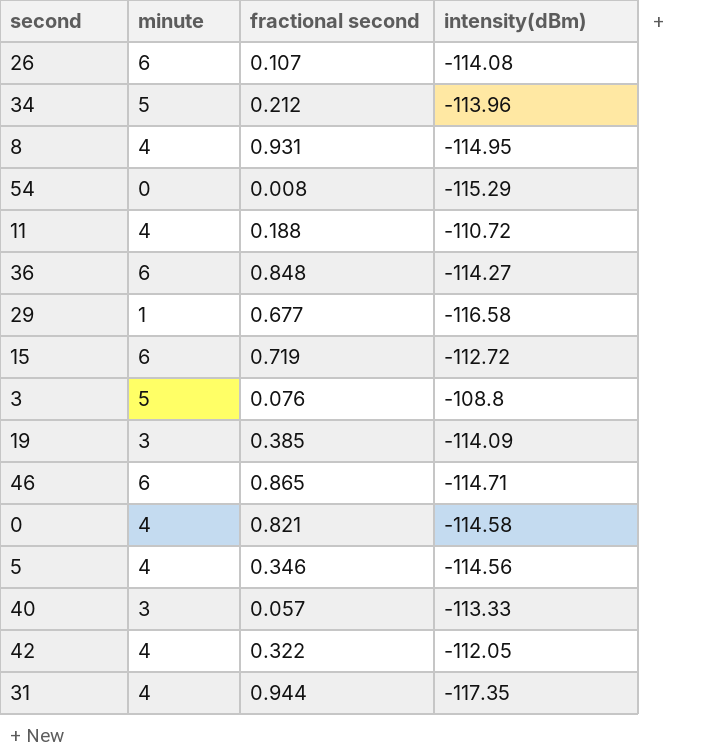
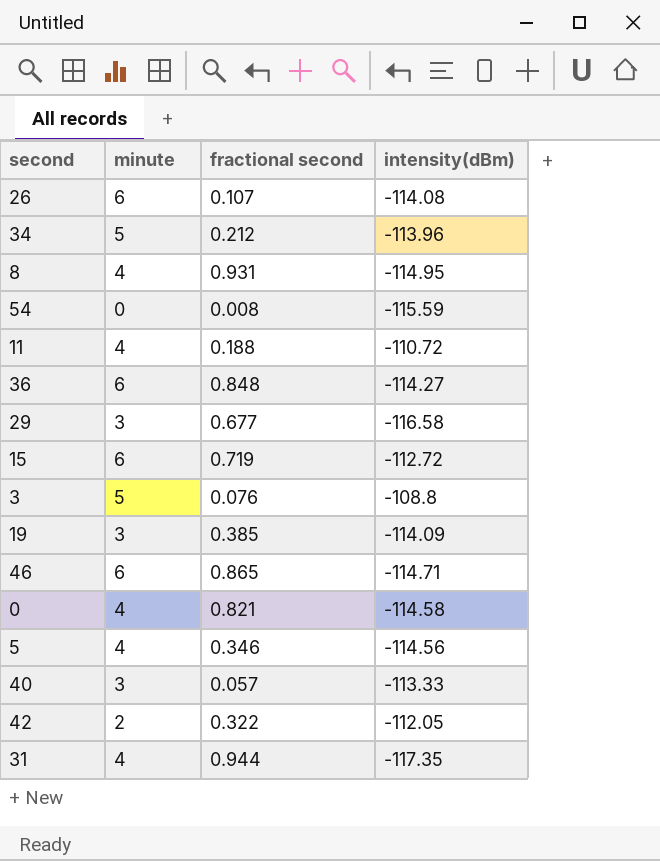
54 | intensity(dBm): -115.29 -> -115.59
29 | minute: 1 -> 3
42 | minute: 4 -> 2

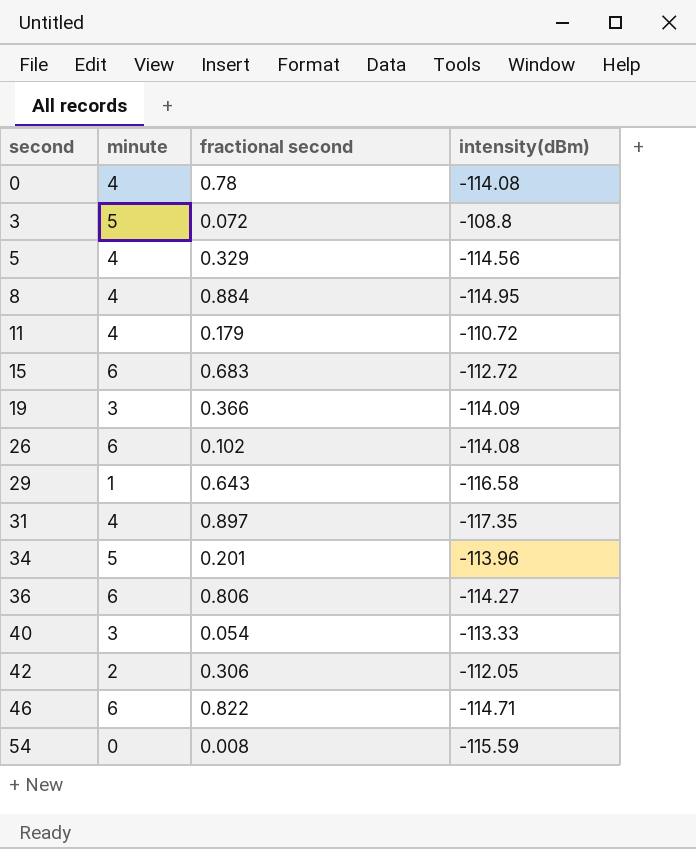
row order: none -> second ascending
0 | fractional second: 0.821 -> 0.78
0 | intensity(dBm): -114.58 -> -114.08
3 | fractional second: 0.076 -> 0.072
5 | fractional second: 0.346 -> 0.329
8 | fractional second: 0.931 -> 0.884
11 | fractional second: 0.188 -> 0.179
15 | fractional second: 0.719 -> 0.683
19 | fractional second: 0.385 -> 0.366
26 | fractional second: 0.107 -> 0.102
29 | minute: 3 -> 1
29 | fractional second: 0.677 -> 0.643
31 | fractional second: 0.944 -> 0.897
34 | fractional second: 0.212 -> 0.201
36 | fractional second: 0.848 -> 0.806
40 | fractional second: 0.057 -> 0.054
42 | fractional second: 0.322 -> 0.306
46 | fractional second: 0.865 -> 0.822

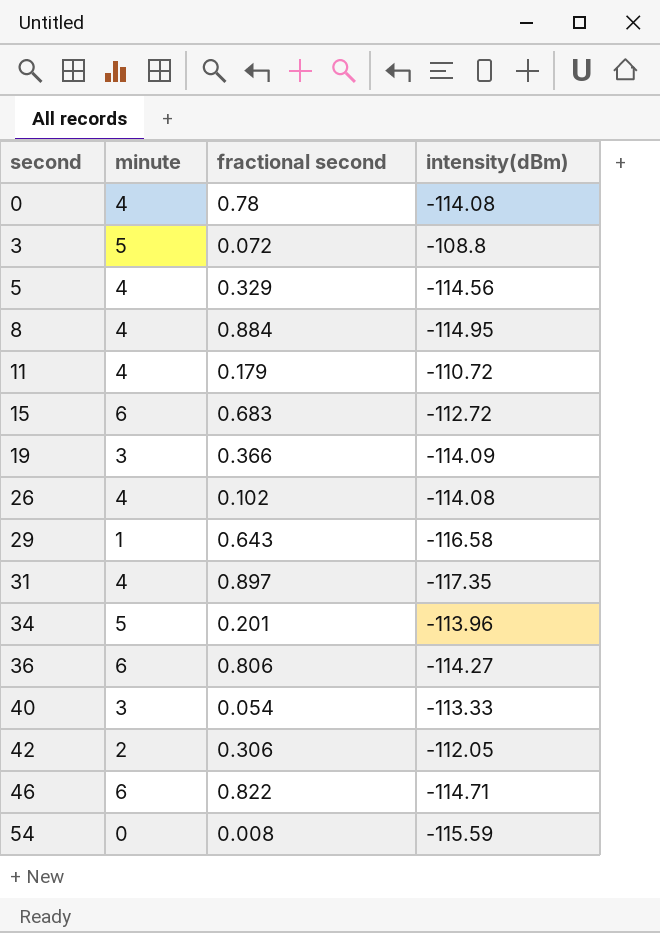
26 | minute: 6 -> 4

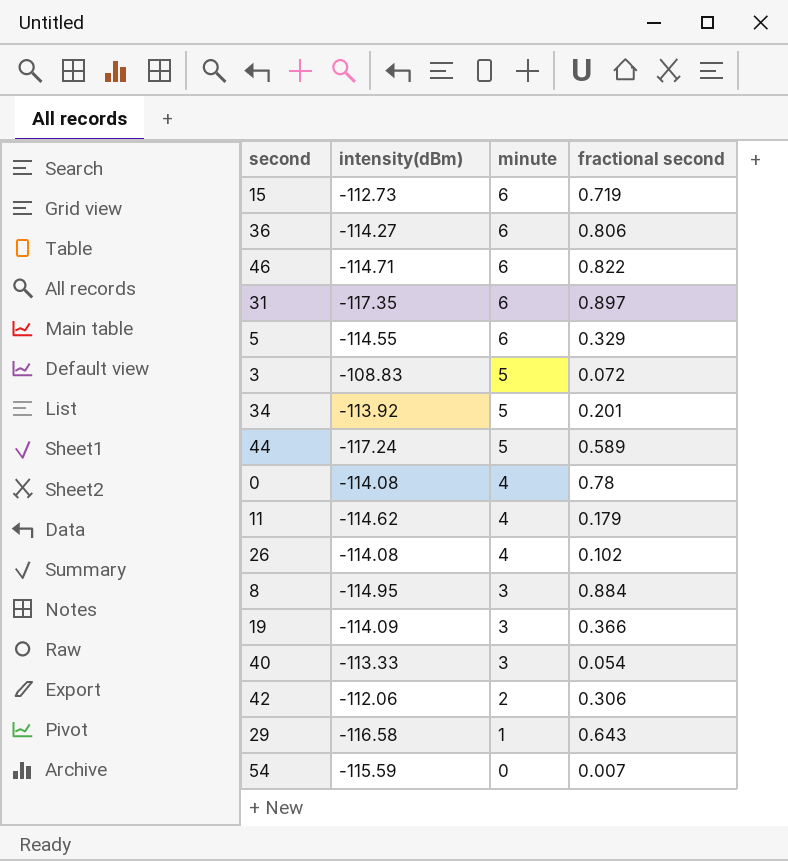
row order: second ascending -> minute descending
column intensity(dBm) | position: 4 -> 2
15 | intensity(dBm): -112.72 -> -112.73
15 | fractional second: 0.683 -> 0.719
31 | minute: 4 -> 6
5 | intensity(dBm): -114.56 -> -114.55
5 | minute: 4 -> 6
3 | intensity(dBm): -108.8 -> -108.83
34 | intensity(dBm): -113.96 -> -113.92
row 44: none -> -117.24 | 5 | 0.589
11 | intensity(dBm): -110.72 -> -114.62
8 | minute: 4 -> 3
42 | intensity(dBm): -112.05 -> -112.06
54 | fractional second: 0.008 -> 0.007

